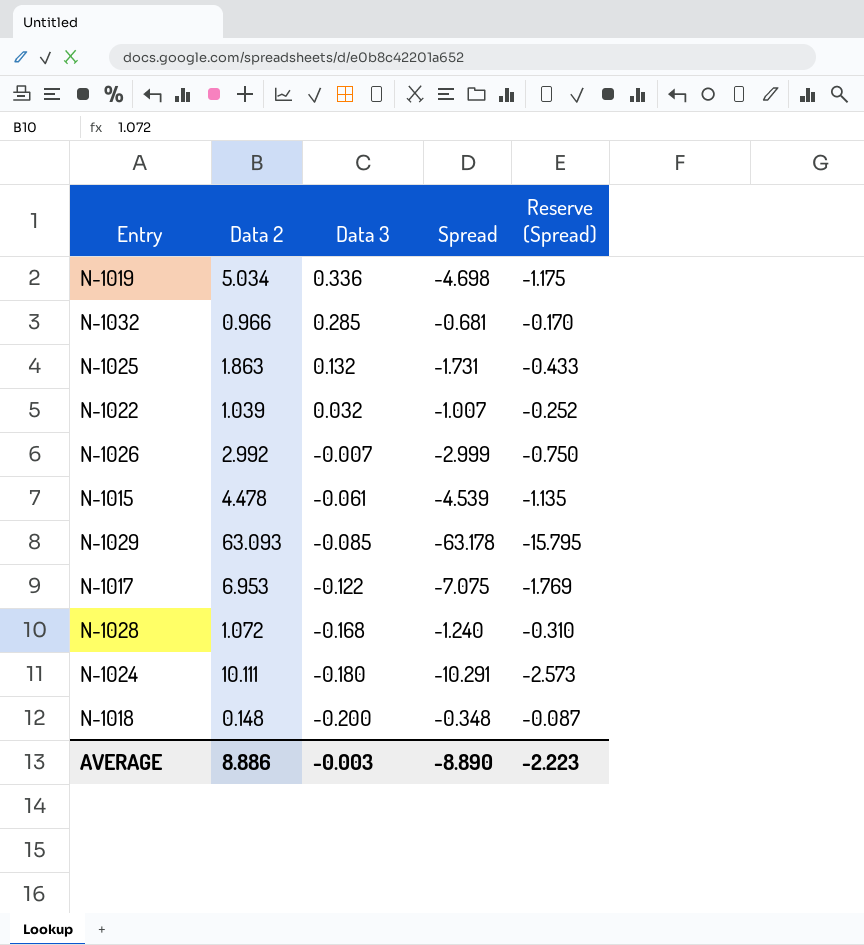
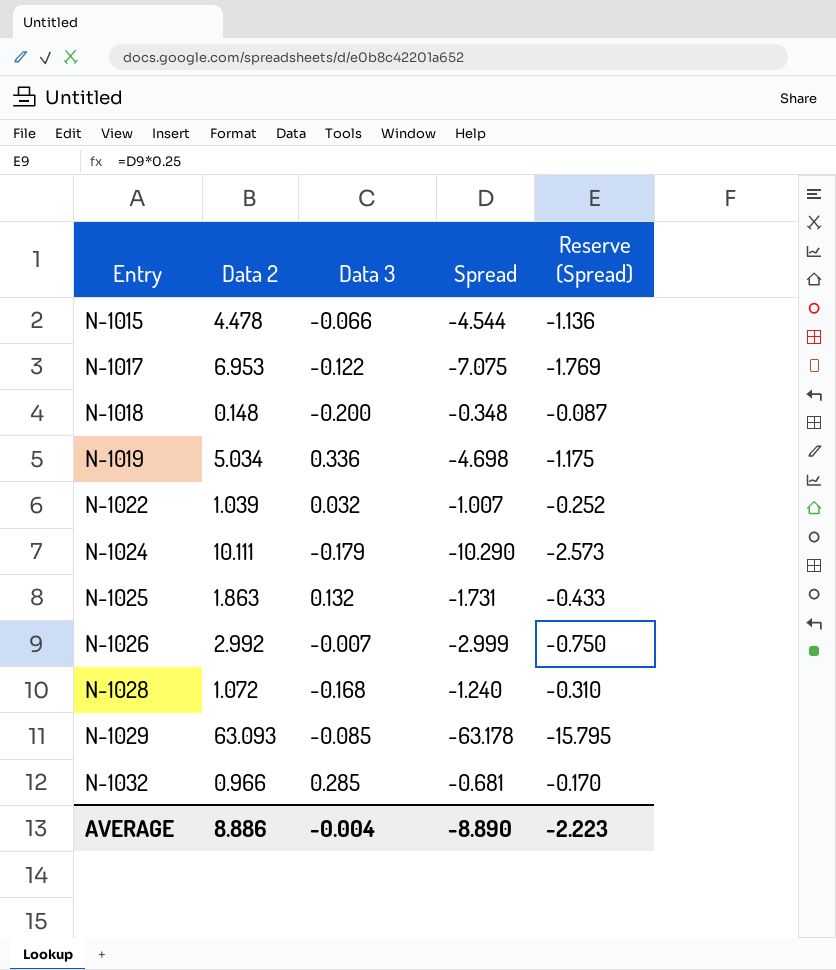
row order: Data 3 descending -> Entry ascending
N-1015 | Data 3: -0.061 -> -0.066
N-1015 | Spread: -4.539 -> -4.544
N-1015 | Reserve (Spread): -1.135 -> -1.136
N-1024 | Data 3: -0.180 -> -0.179
N-1024 | Spread: -10.291 -> -10.290
AVERAGE | Data 3: -0.003 -> -0.004

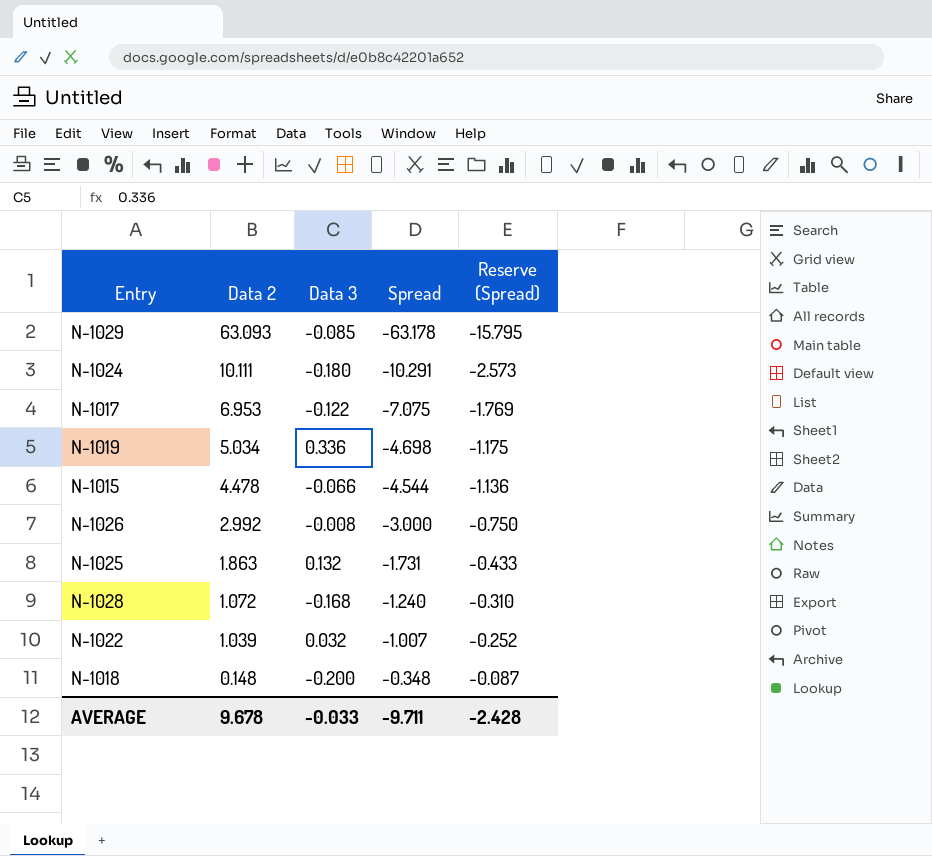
row order: Entry ascending -> Data 2 descending
row N-1032: 0.966 | 0.285 | -0.681 | -0.170 -> none
N-1024 | Data 3: -0.179 -> -0.180
N-1024 | Spread: -10.290 -> -10.291
N-1026 | Data 3: -0.007 -> -0.008
N-1026 | Spread: -2.999 -> -3.000
AVERAGE | Data 2: 8.886 -> 9.678
AVERAGE | Data 3: -0.004 -> -0.033
AVERAGE | Spread: -8.890 -> -9.711
AVERAGE | Reserve (Spread): -2.223 -> -2.428

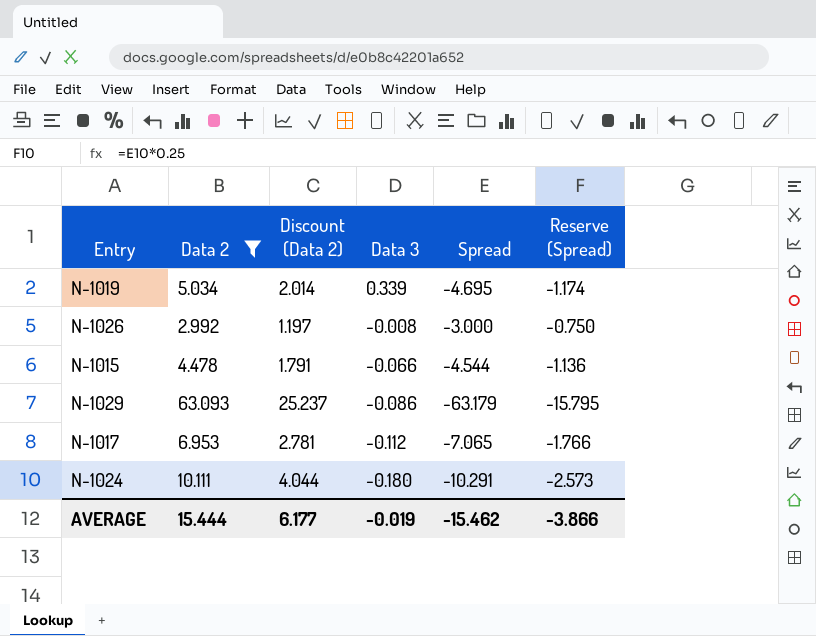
filter: none -> Data 2 >= 2.992
row order: Data 2 descending -> Data 3 descending
column Discount (Data 2) | formula: none -> [Data 2] * 0.4
N-1019 | Data 3: 0.336 -> 0.339
N-1019 | Spread: -4.698 -> -4.695
N-1019 | Reserve (Spread): -1.175 -> -1.174
N-1029 | Data 3: -0.085 -> -0.086
N-1029 | Spread: -63.178 -> -63.179
N-1017 | Data 3: -0.122 -> -0.112
N-1017 | Spread: -7.075 -> -7.065
N-1017 | Reserve (Spread): -1.769 -> -1.766
AVERAGE | Data 2: 9.678 -> 15.444
AVERAGE | Data 3: -0.033 -> -0.019
AVERAGE | Spread: -9.711 -> -15.462
AVERAGE | Reserve (Spread): -2.428 -> -3.866

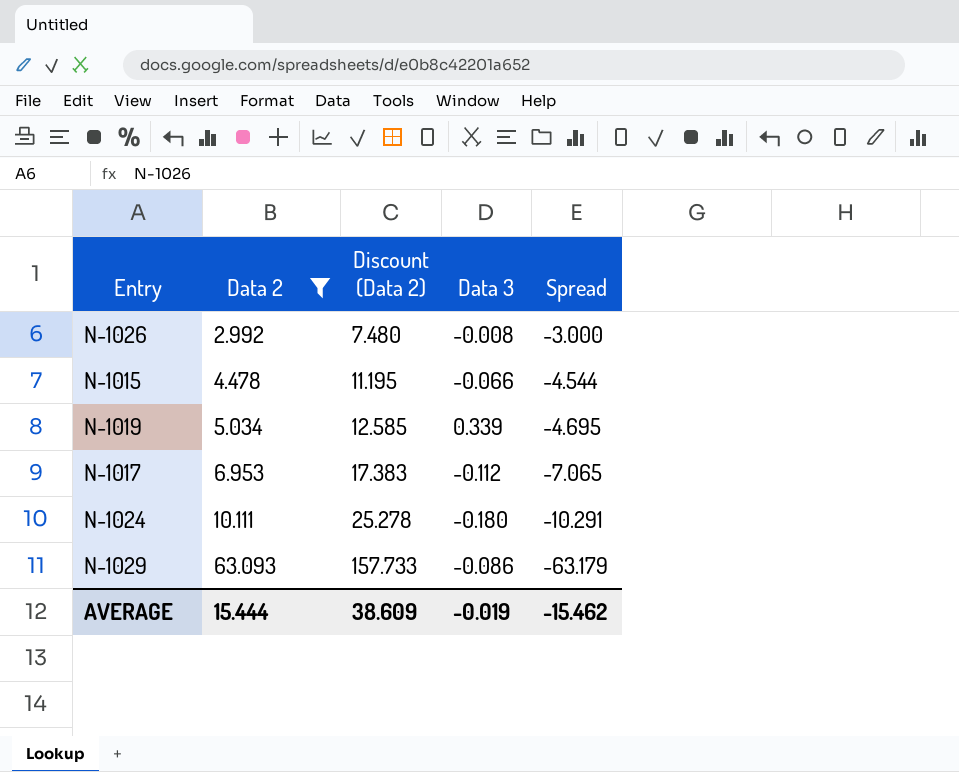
row order: Data 3 descending -> Data 2 ascending
column Reserve (Spread) | formula: [Spread] * 0.25 -> none
column Discount (Data 2) | formula: [Data 2] * 0.4 -> [Data 2] * 2.5
AVERAGE | Discount (Data 2): 6.177 -> 38.609

